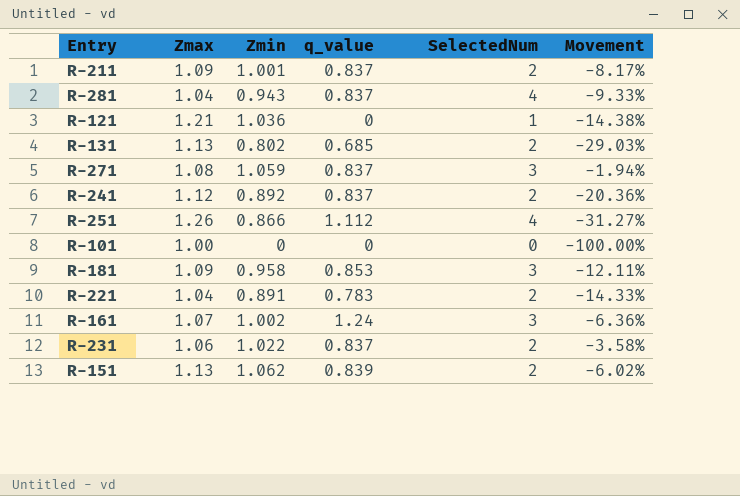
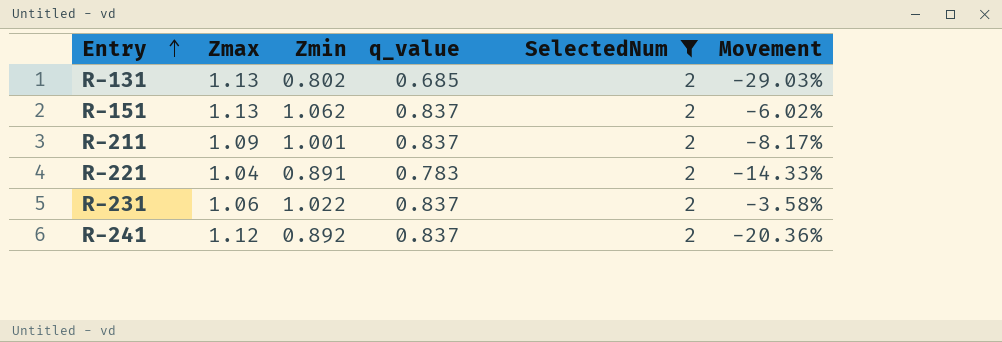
filter: none -> SelectedNum = 2
row order: none -> Entry ascending
R-151 | q_value: 0.839 -> 0.837

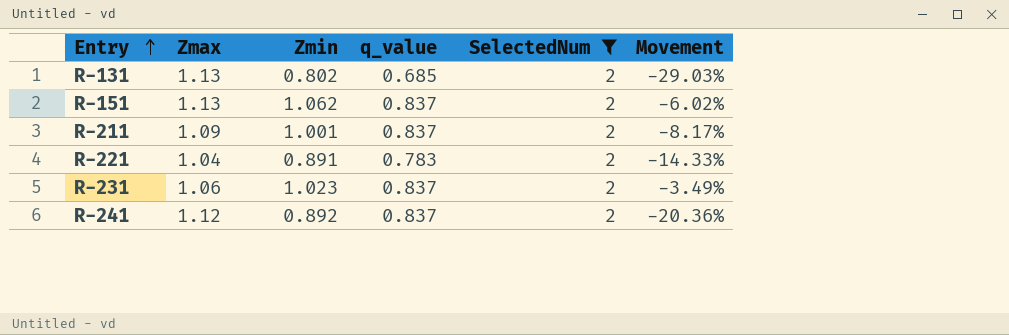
R-231 | Zmin: 1.022 -> 1.023
R-231 | Movement: -3.58% -> -3.49%

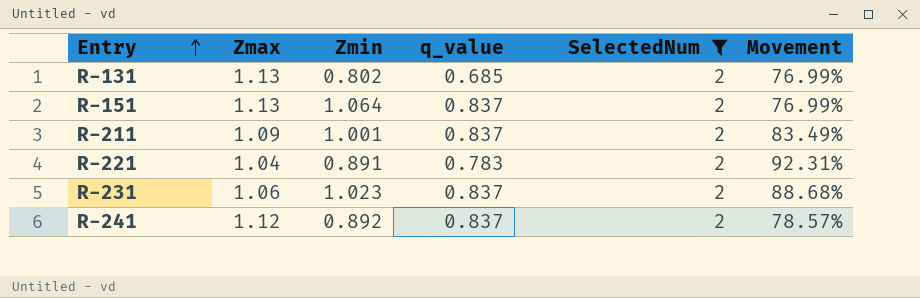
column Movement | formula: ([Zmin] - [Zmax]) / [Zmax] -> ([SelectedNum] - [Zmax]) / [Zmax]
R-151 | Zmin: 1.062 -> 1.064

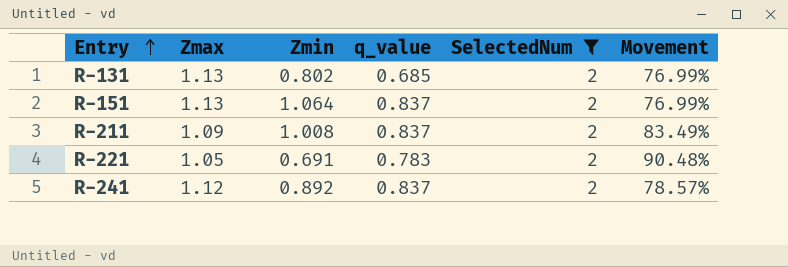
row R-231: 1.06 | 1.023 | 0.837 | 2 | 88.68% -> none
R-211 | Zmin: 1.001 -> 1.008
R-221 | Zmax: 1.04 -> 1.05
R-221 | Zmin: 0.891 -> 0.691
R-221 | Movement: 92.31% -> 90.48%

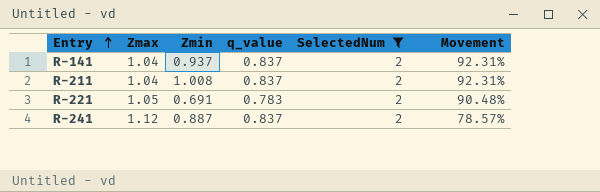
row R-131: 1.13 | 0.802 | 0.685 | 2 | 76.99% -> none
row R-151: 1.13 | 1.064 | 0.837 | 2 | 76.99% -> none
row R-141: none -> 1.04 | 0.937 | 0.837 | 2 | 92.31%
R-211 | Zmax: 1.09 -> 1.04
R-211 | Movement: 83.49% -> 92.31%
R-241 | Zmin: 0.892 -> 0.887

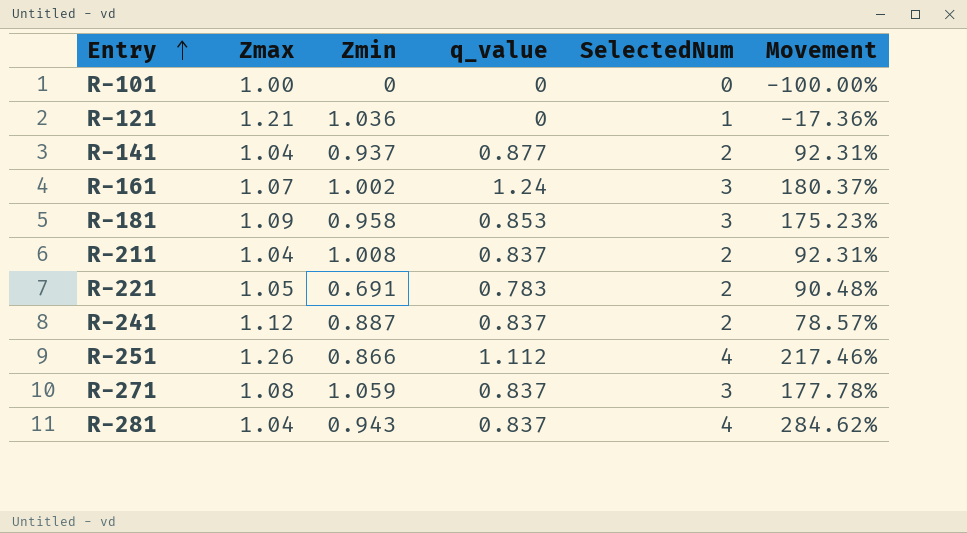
filter: SelectedNum = 2 -> none
R-141 | q_value: 0.837 -> 0.877

